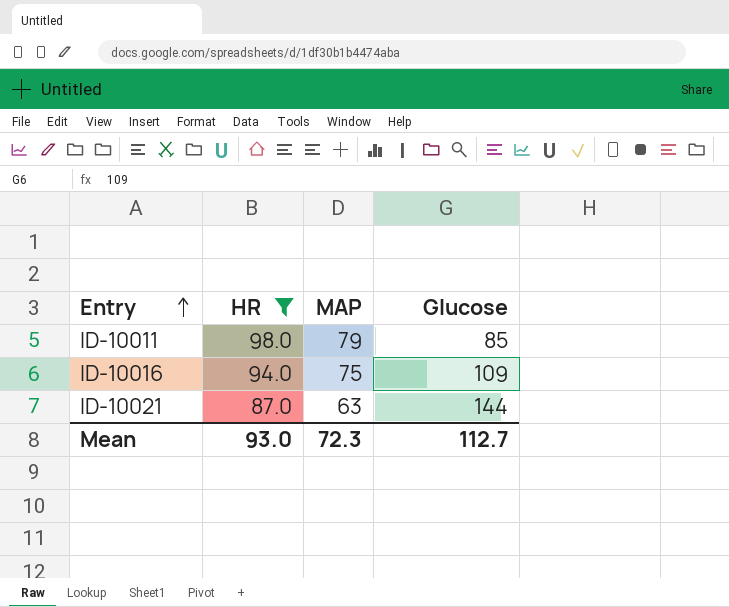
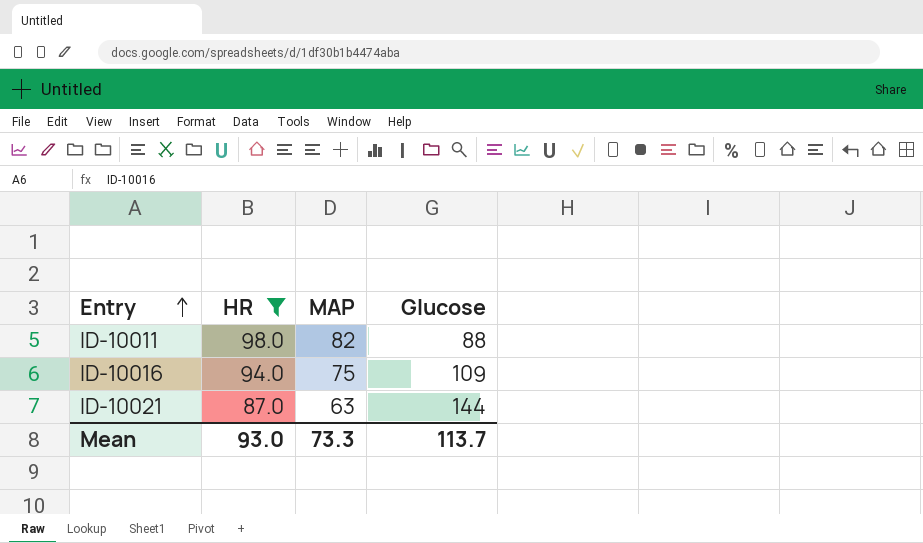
ID-10011 | MAP: 79 -> 82
ID-10011 | Glucose: 85 -> 88
Mean | MAP: 72.3 -> 73.3
Mean | Glucose: 112.7 -> 113.7

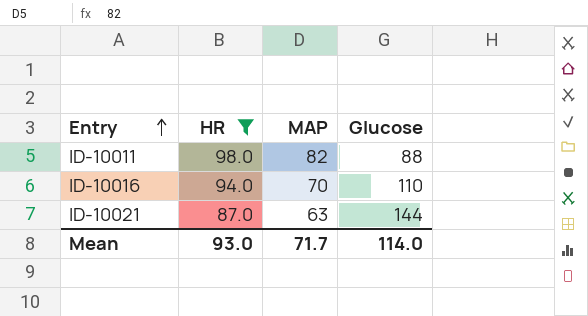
ID-10016 | MAP: 75 -> 70
ID-10016 | Glucose: 109 -> 110
Mean | MAP: 73.3 -> 71.7
Mean | Glucose: 113.7 -> 114.0

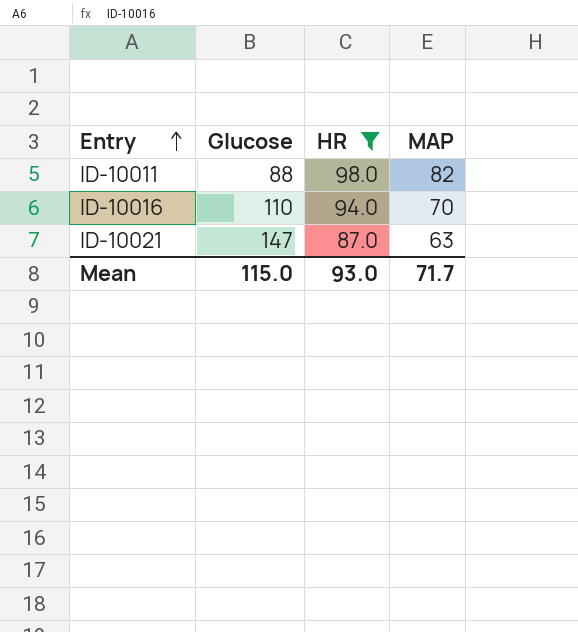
column Glucose | position: 4 -> 2
ID-10021 | Glucose: 144 -> 147
Mean | Glucose: 114.0 -> 115.0

